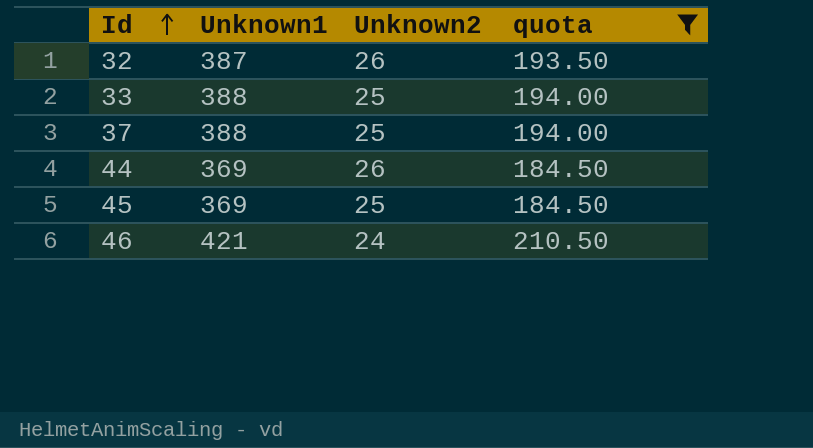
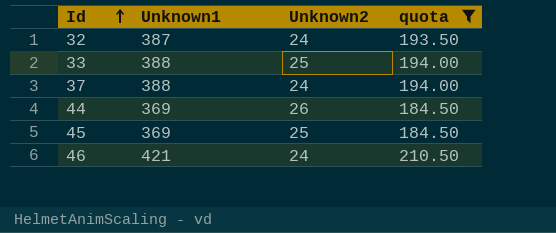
32 | Unknown2: 26 -> 24
37 | Unknown2: 25 -> 24

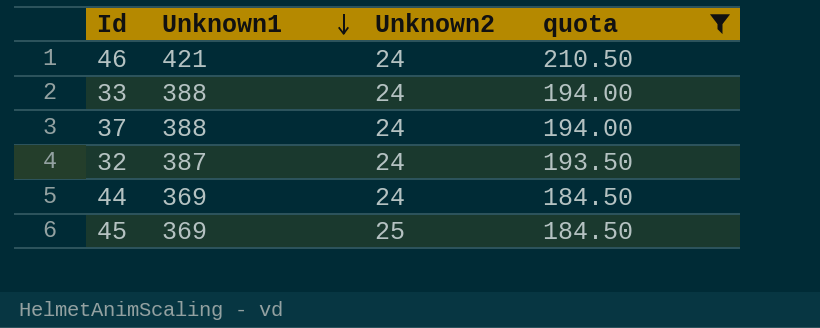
row order: Id ascending -> Unknown1 descending
33 | Unknown2: 25 -> 24
44 | Unknown2: 26 -> 24

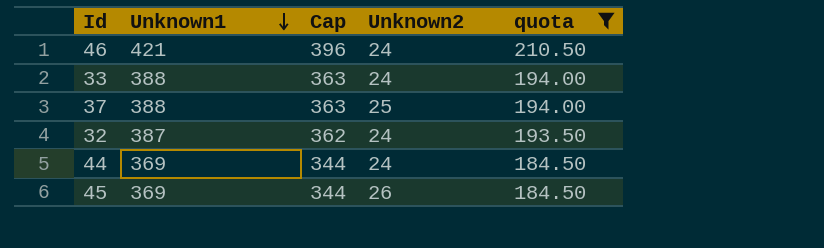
column Cap | formula: none -> [Unknown1] - 25
37 | Unknown2: 24 -> 25
45 | Unknown2: 25 -> 26

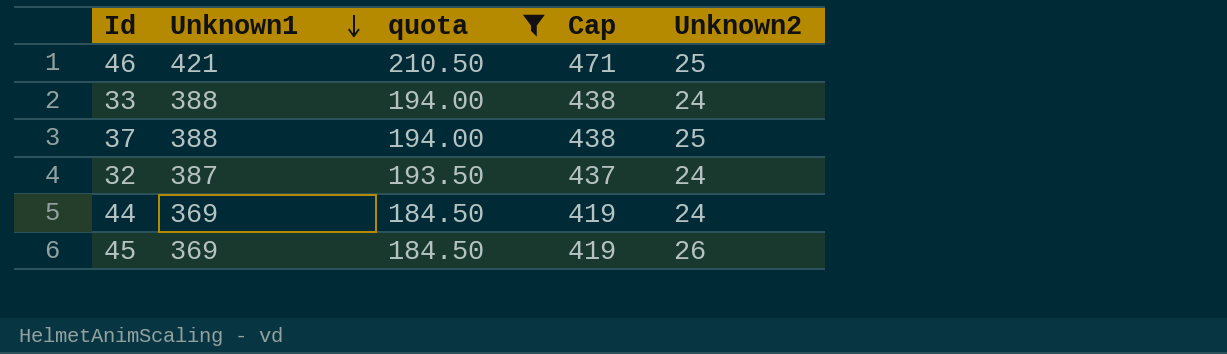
column quota | position: 5 -> 3
column Cap | formula: [Unknown1] - 25 -> [Unknown1] + 50
46 | Unknown2: 24 -> 25

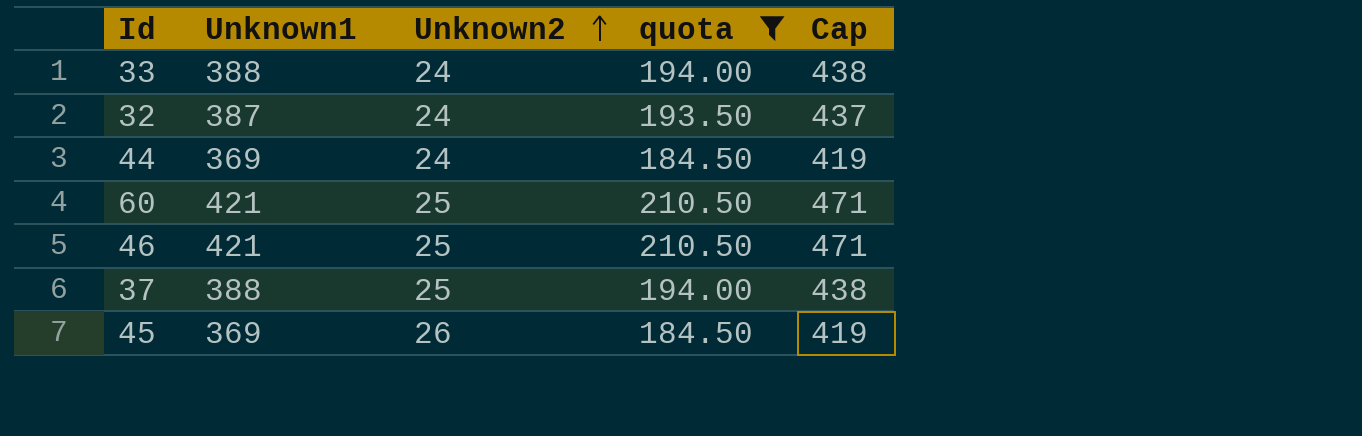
row order: Unknown1 descending -> Unknown2 ascending
column Unknown2 | position: 5 -> 3
row 60: none -> 421 | 25 | 210.50 | 471

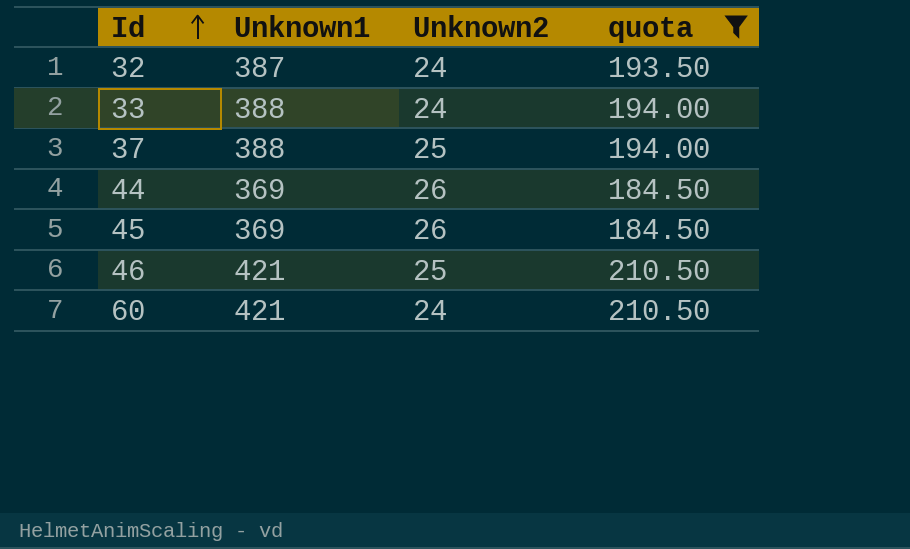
row order: Unknown2 ascending -> Id ascending
column Cap | formula: [Unknown1] + 50 -> none
44 | Unknown2: 24 -> 26
60 | Unknown2: 25 -> 24

